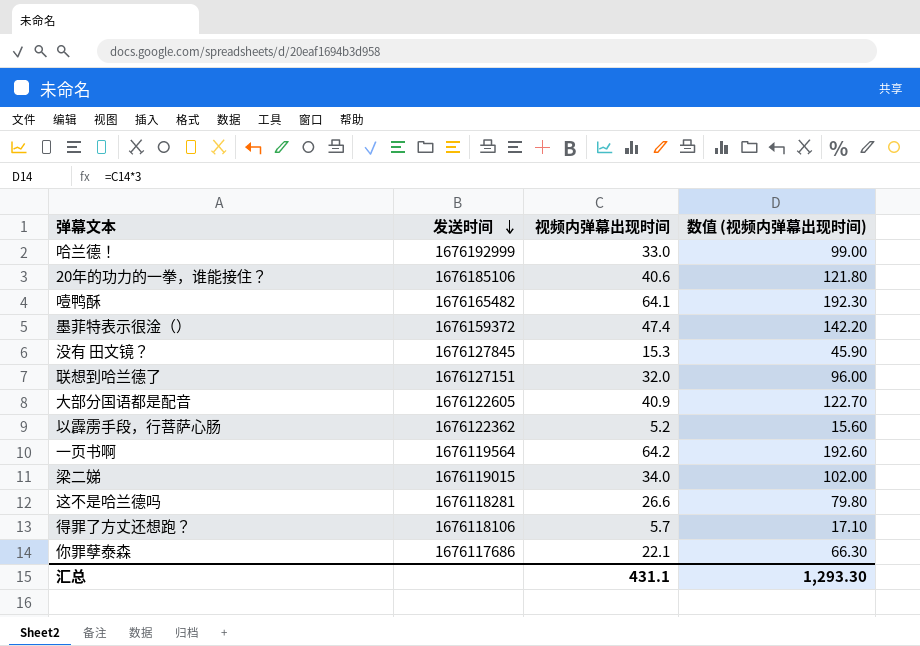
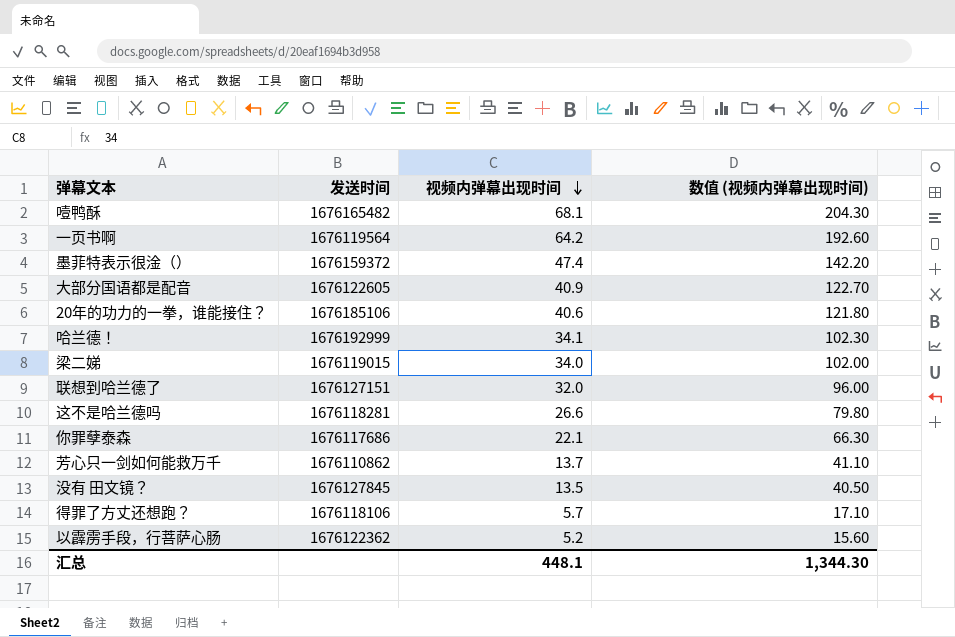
row order: 发送时间 descending -> 视频内弹幕出现时间 descending
噎鸭酥 | 视频内弹幕出现时间: 64.1 -> 68.1
噎鸭酥 | 数值 (视频内弹幕出现时间): 192.30 -> 204.30
哈兰德！ | 视频内弹幕出现时间: 33.0 -> 34.1
哈兰德！ | 数值 (视频内弹幕出现时间): 99.00 -> 102.30
row 芳心只一剑如何能救万千: none -> 1676110862 | 13.7 | 41.10
没有 田文镜？ | 视频内弹幕出现时间: 15.3 -> 13.5
没有 田文镜？ | 数值 (视频内弹幕出现时间): 45.90 -> 40.50
汇总 | 视频内弹幕出现时间: 431.1 -> 448.1
汇总 | 数值 (视频内弹幕出现时间): 1,293.30 -> 1,344.30

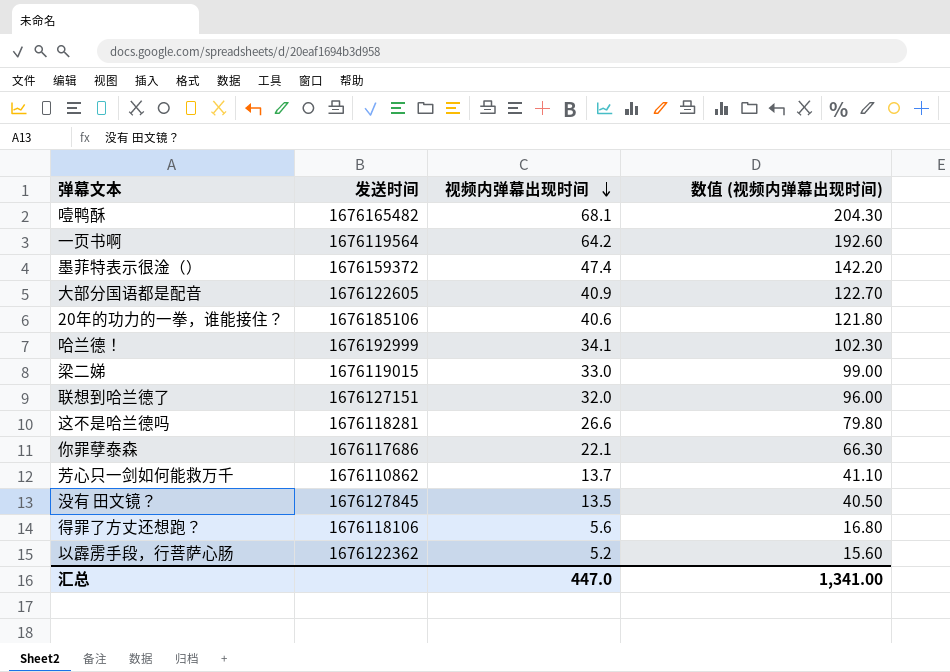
梁二娣 | 视频内弹幕出现时间: 34.0 -> 33.0
梁二娣 | 数值 (视频内弹幕出现时间): 102.00 -> 99.00
得罪了方丈还想跑？ | 视频内弹幕出现时间: 5.7 -> 5.6
得罪了方丈还想跑？ | 数值 (视频内弹幕出现时间): 17.10 -> 16.80
汇总 | 视频内弹幕出现时间: 448.1 -> 447.0
汇总 | 数值 (视频内弹幕出现时间): 1,344.30 -> 1,341.00

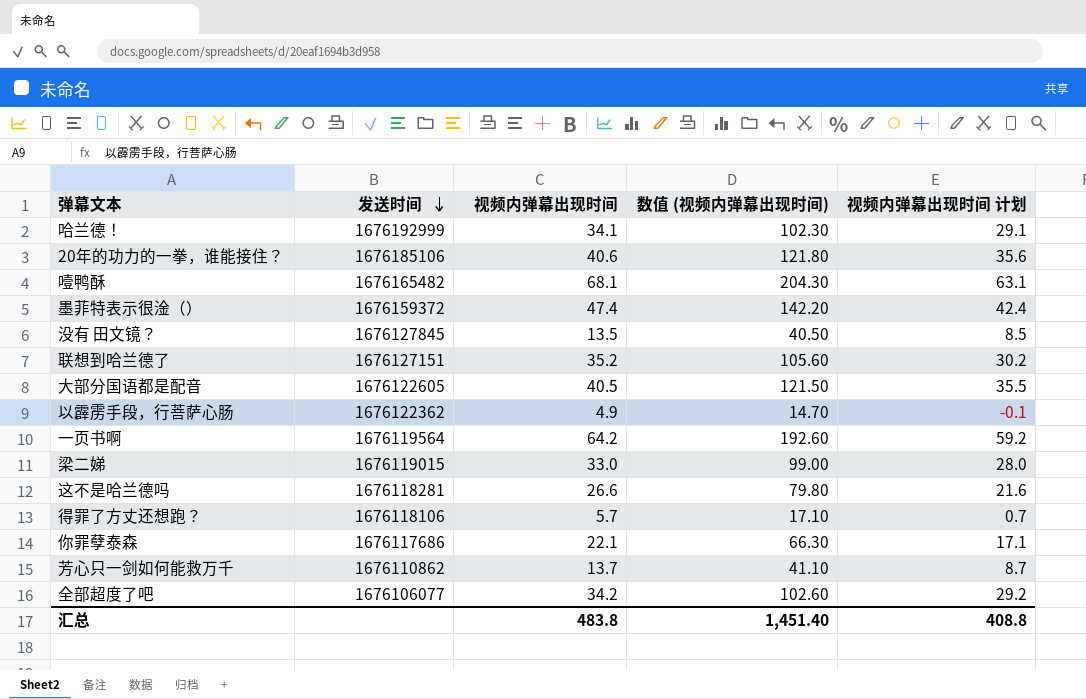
row order: 视频内弹幕出现时间 descending -> 发送时间 descending
column 视频内弹幕出现时间 计划 | formula: none -> [视频内弹幕出现时间] - 5
联想到哈兰德了 | 视频内弹幕出现时间: 32.0 -> 35.2
联想到哈兰德了 | 数值 (视频内弹幕出现时间): 96.00 -> 105.60
大部分国语都是配音 | 视频内弹幕出现时间: 40.9 -> 40.5
大部分国语都是配音 | 数值 (视频内弹幕出现时间): 122.70 -> 121.50
以霹雳手段，行菩萨心肠 | 视频内弹幕出现时间: 5.2 -> 4.9
以霹雳手段，行菩萨心肠 | 数值 (视频内弹幕出现时间): 15.60 -> 14.70
得罪了方丈还想跑？ | 视频内弹幕出现时间: 5.6 -> 5.7
得罪了方丈还想跑？ | 数值 (视频内弹幕出现时间): 16.80 -> 17.10
row 全部超度了吧: none -> 1676106077 | 34.2 | 102.60 | 29.2
汇总 | 视频内弹幕出现时间: 447.0 -> 483.8
汇总 | 数值 (视频内弹幕出现时间): 1,341.00 -> 1,451.40

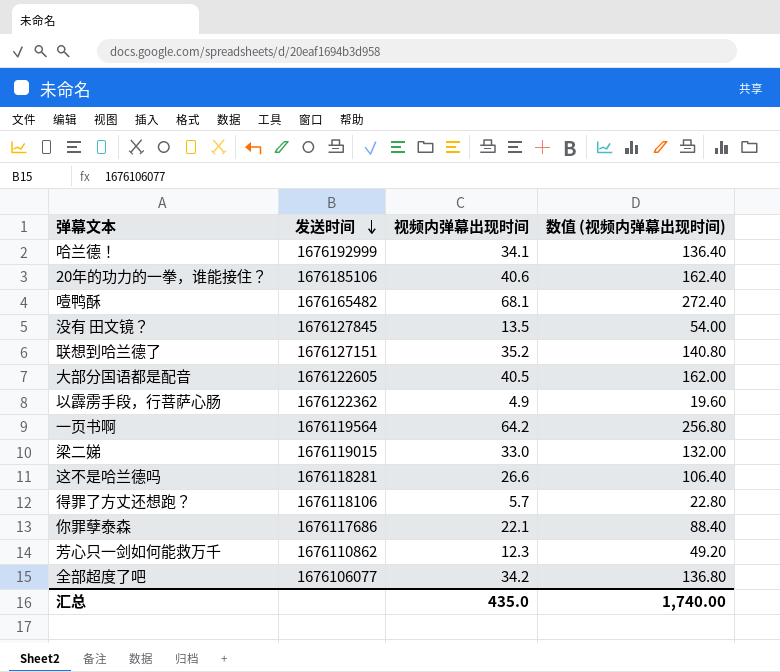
column 视频内弹幕出现时间 计划 | formula: [视频内弹幕出现时间] - 5 -> none
column 数值 (视频内弹幕出现时间) | formula: [视频内弹幕出现时间] * 3 -> [视频内弹幕出现时间] * 4
row 墨菲特表示很淦（）: 1676159372 | 47.4 | 142.20 | 42.4 -> none
芳心只一剑如何能救万千 | 视频内弹幕出现时间: 13.7 -> 12.3
汇总 | 视频内弹幕出现时间: 483.8 -> 435.0
汇总 | 数值 (视频内弹幕出现时间): 1,451.40 -> 1,740.00

